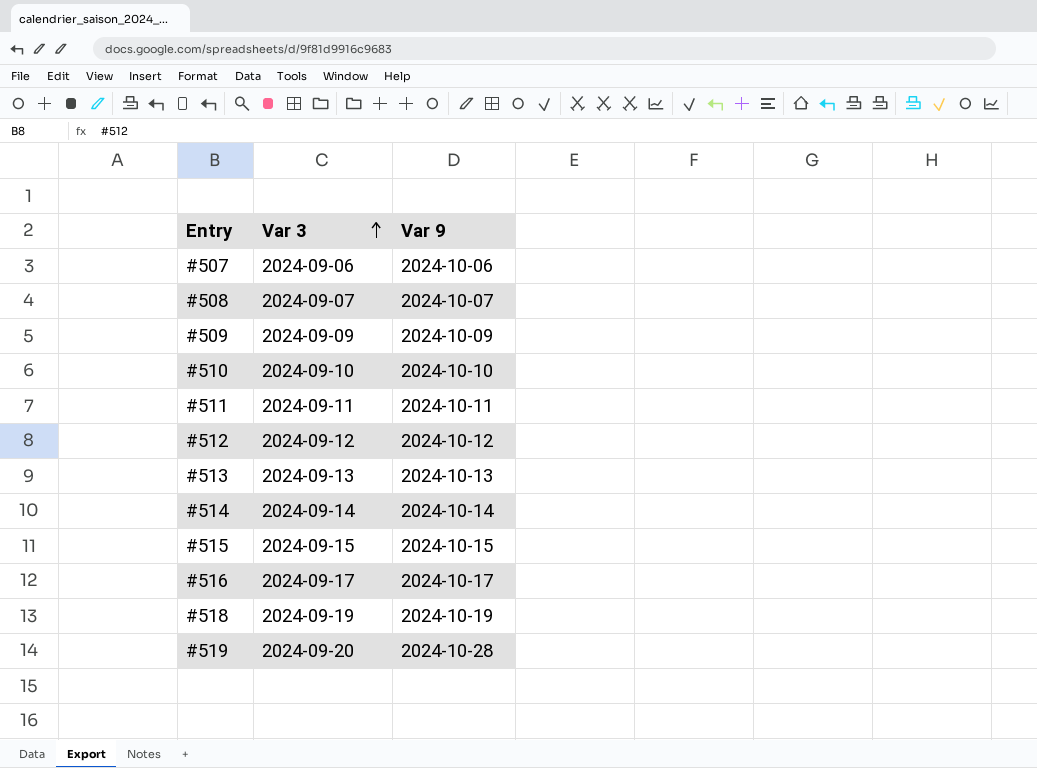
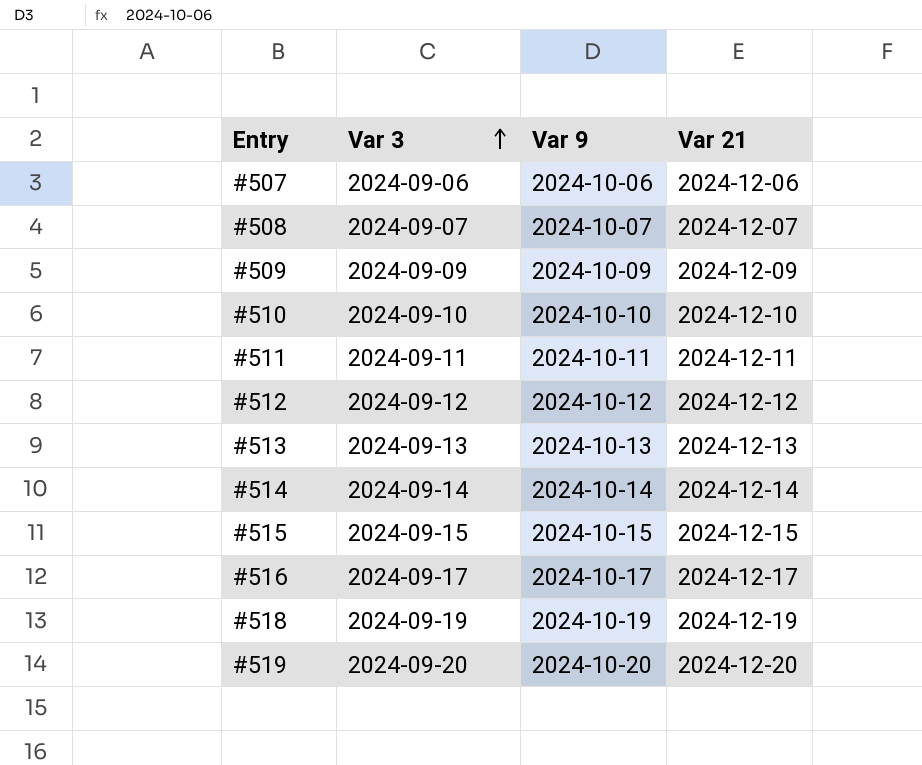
column Var 21 | position: none -> 4
#519 | Var 9: 2024-10-28 -> 2024-10-20

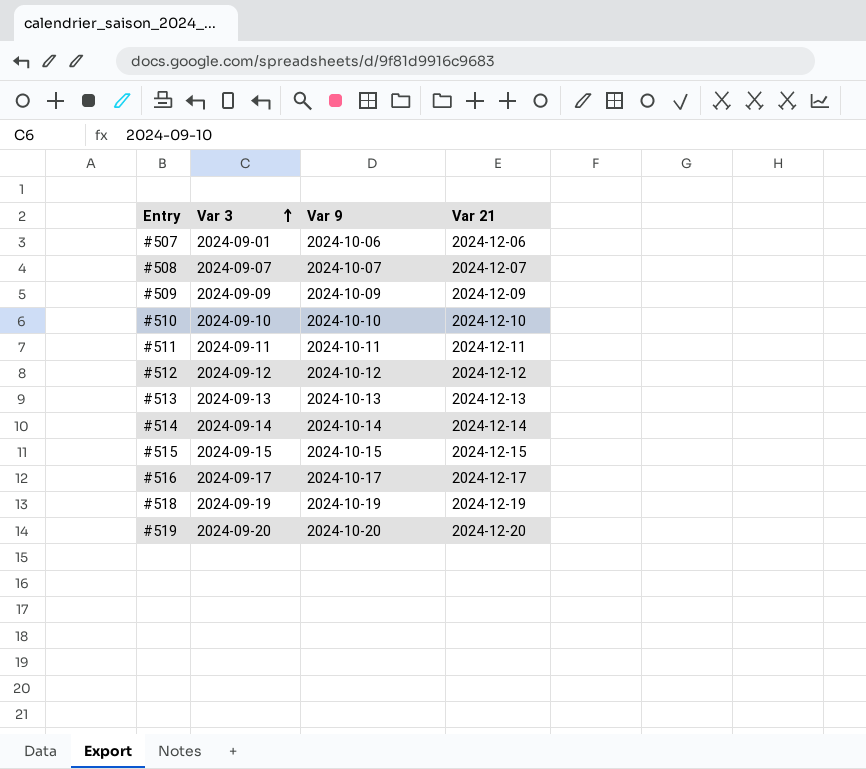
#507 | Var 3: 2024-09-06 -> 2024-09-01

